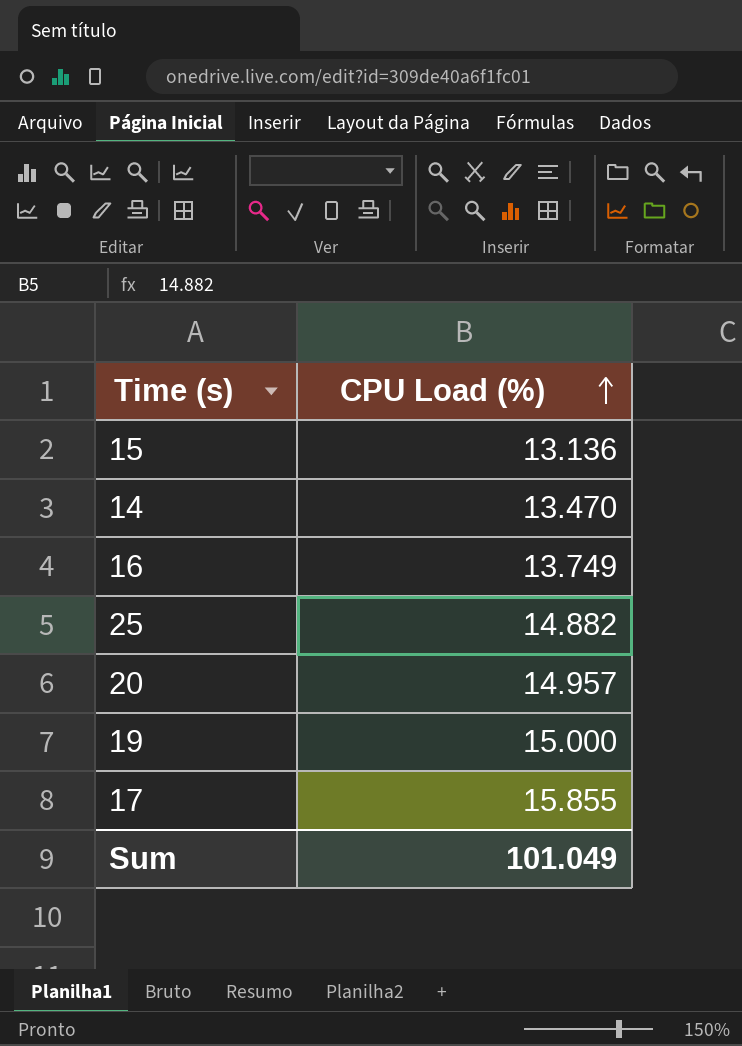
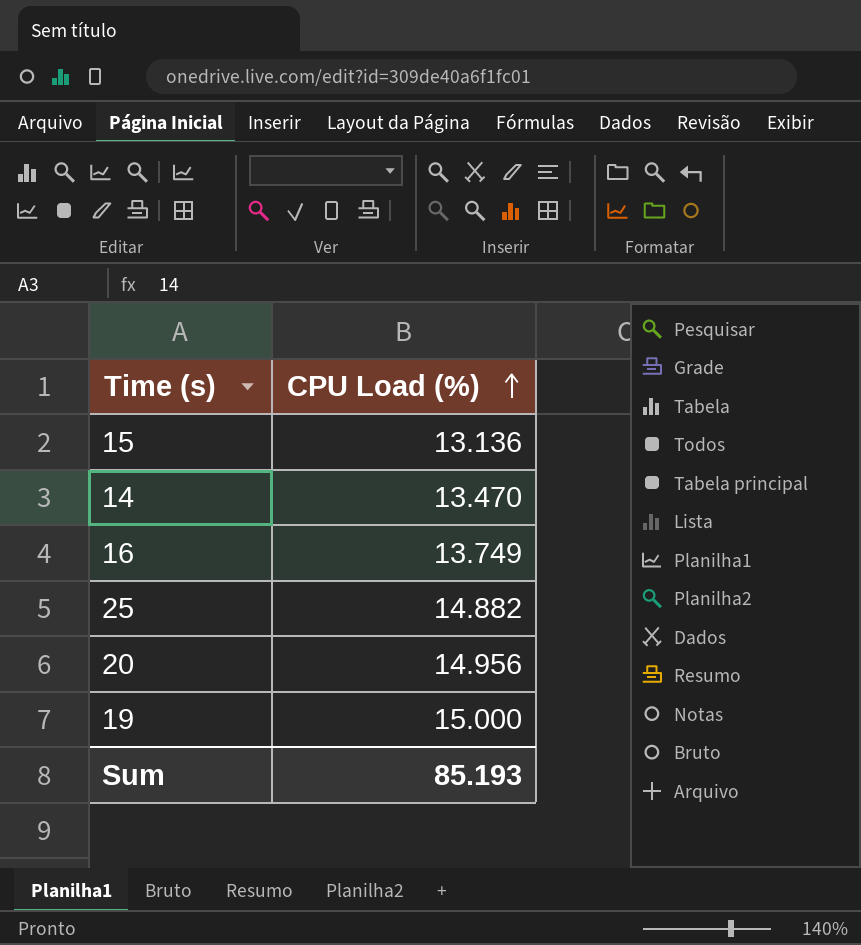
row 17: 15.855 -> none
20 | CPU Load (%): 14.957 -> 14.956
Sum | CPU Load (%): 101.049 -> 85.193

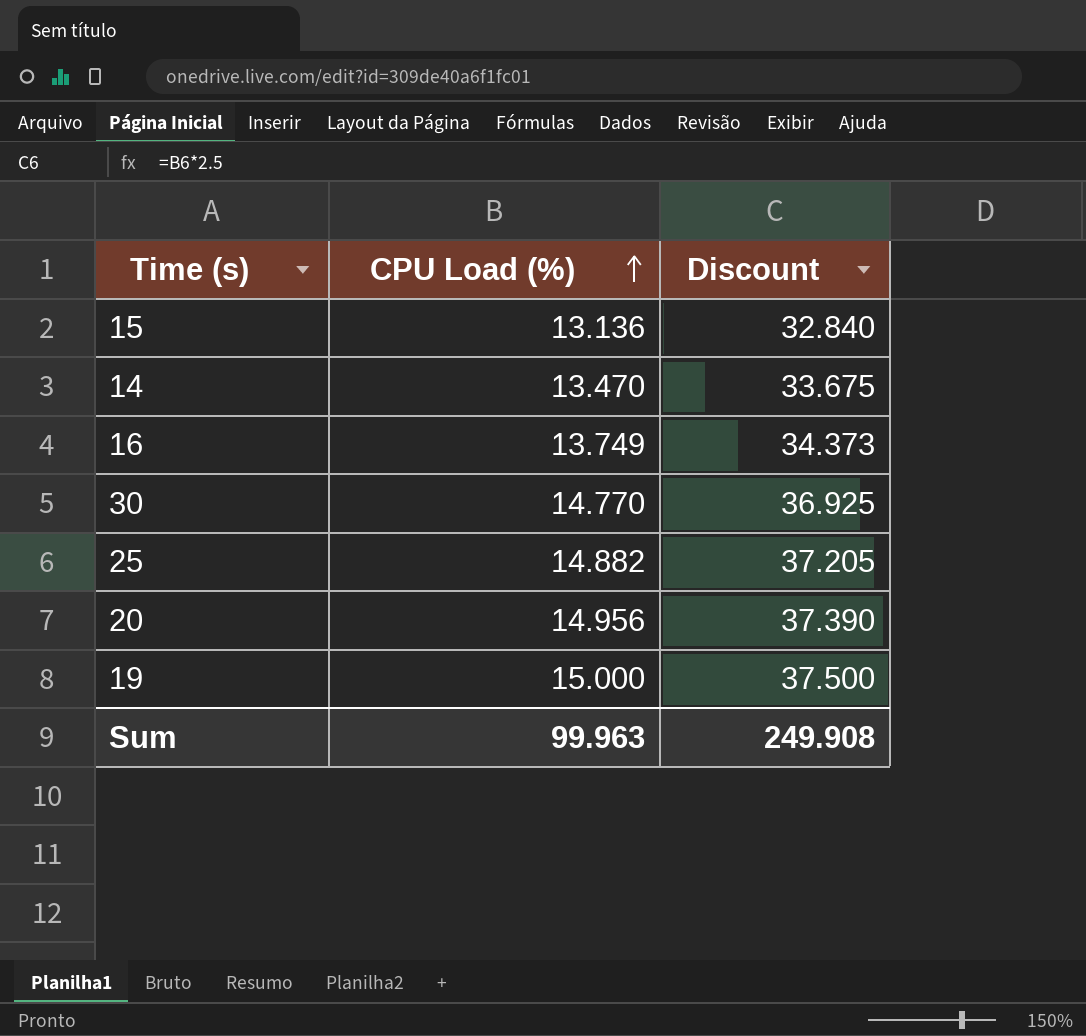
column Discount | formula: none -> [CPU Load (%)] * 2.5
row 30: none -> 14.770 | 36.925
Sum | CPU Load (%): 85.193 -> 99.963

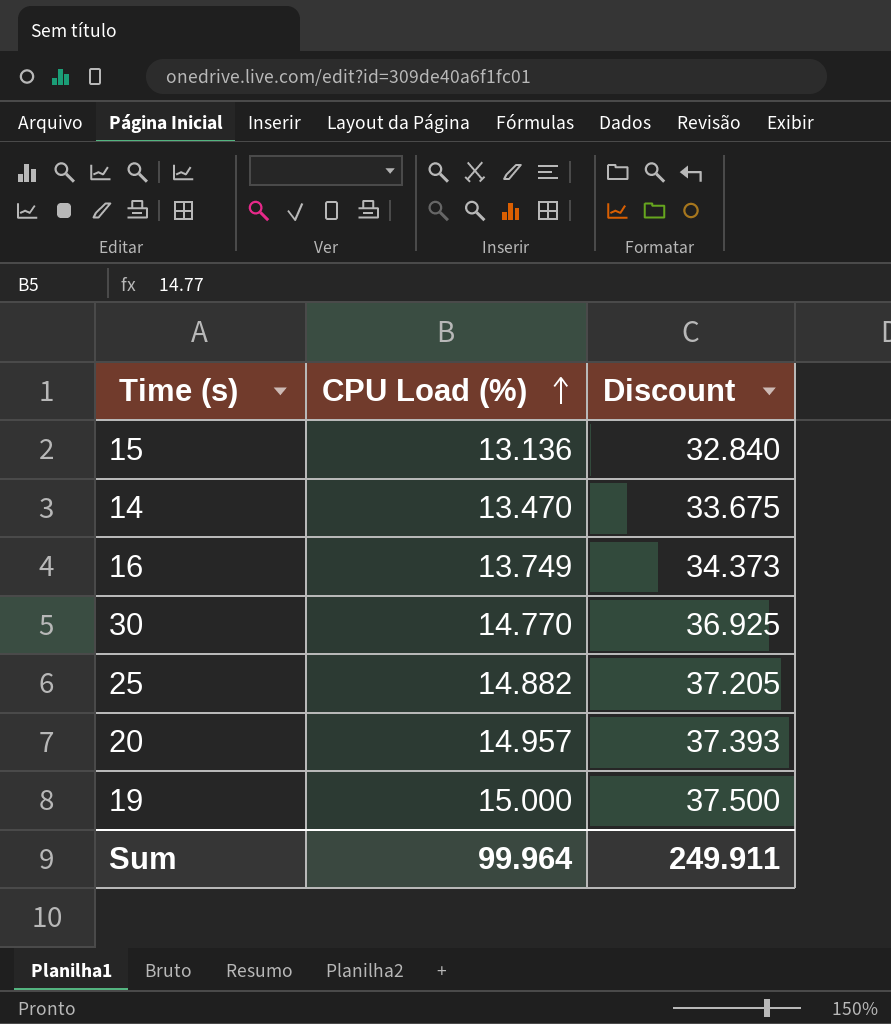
20 | CPU Load (%): 14.956 -> 14.957
20 | Discount: 37.390 -> 37.393
Sum | CPU Load (%): 99.963 -> 99.964
Sum | Discount: 249.908 -> 249.911

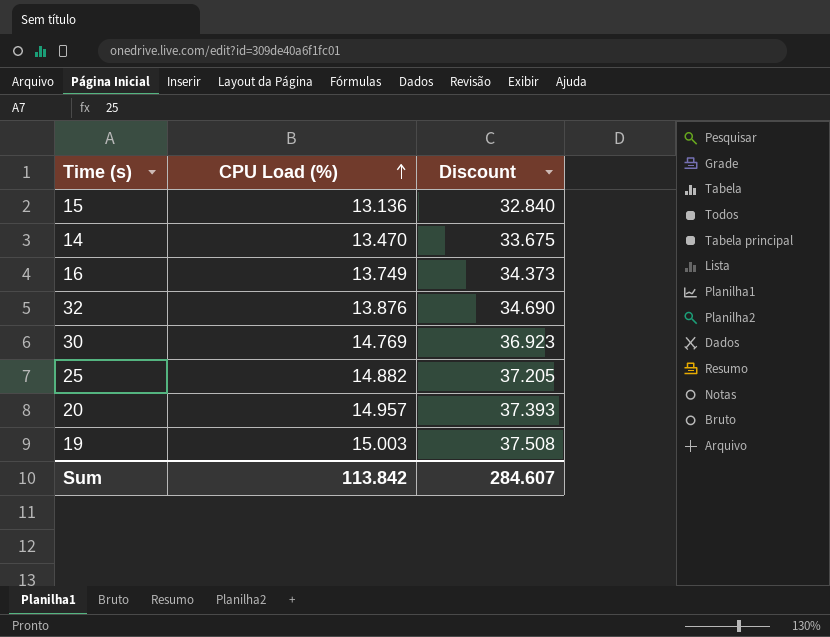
row 32: none -> 13.876 | 34.690
30 | CPU Load (%): 14.770 -> 14.769
30 | Discount: 36.925 -> 36.923
19 | CPU Load (%): 15.000 -> 15.003
19 | Discount: 37.500 -> 37.508
Sum | CPU Load (%): 99.964 -> 113.842
Sum | Discount: 249.911 -> 284.607

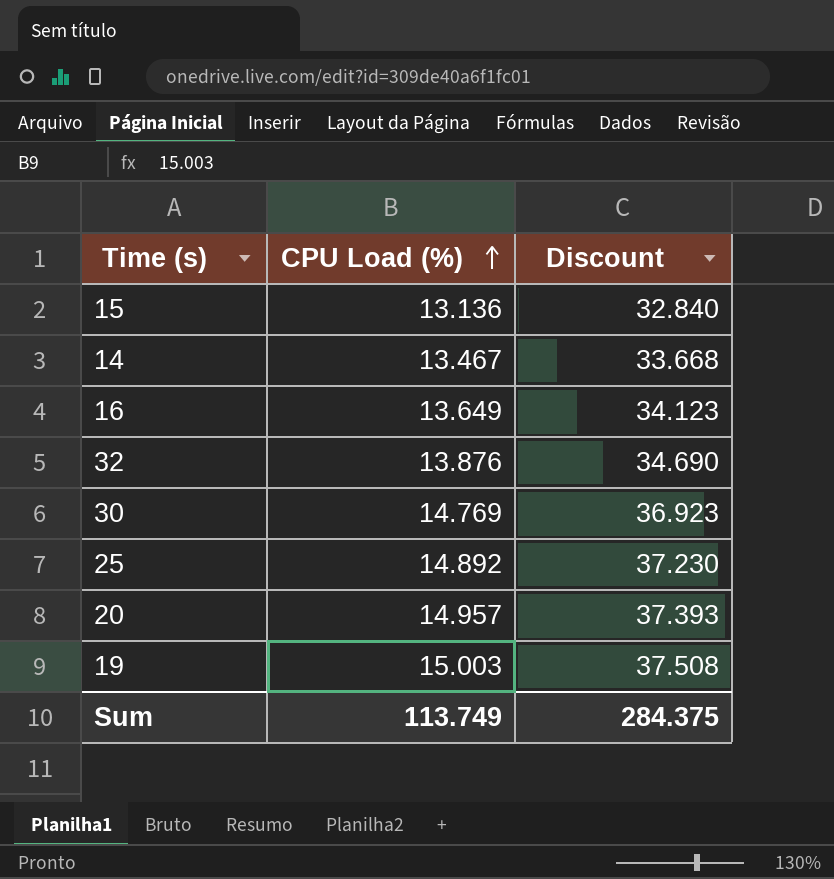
14 | CPU Load (%): 13.470 -> 13.467
14 | Discount: 33.675 -> 33.668
16 | CPU Load (%): 13.749 -> 13.649
16 | Discount: 34.373 -> 34.123
25 | CPU Load (%): 14.882 -> 14.892
25 | Discount: 37.205 -> 37.230
Sum | CPU Load (%): 113.842 -> 113.749
Sum | Discount: 284.607 -> 284.375

